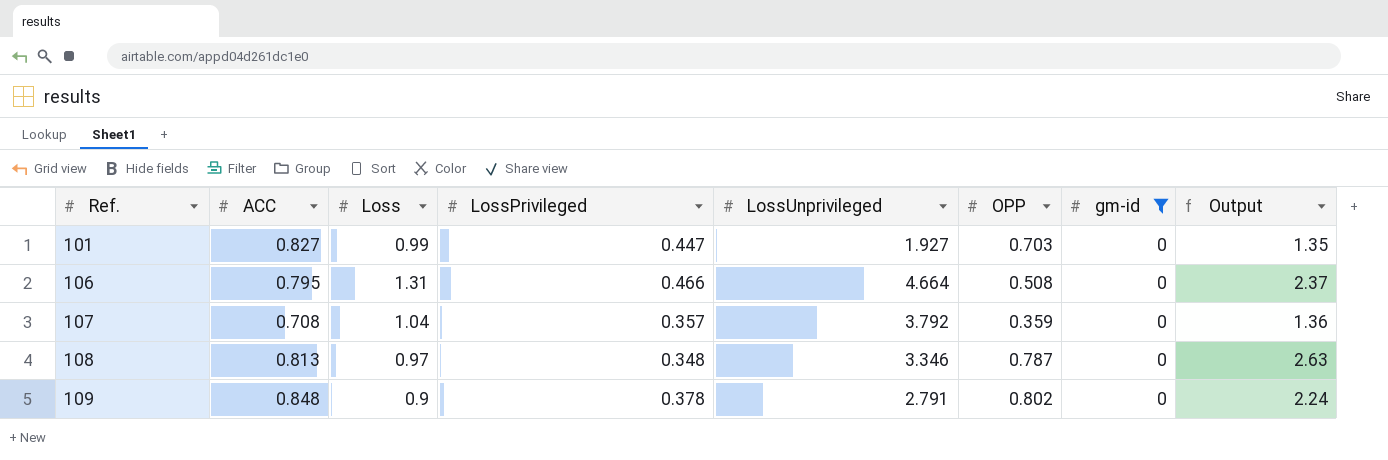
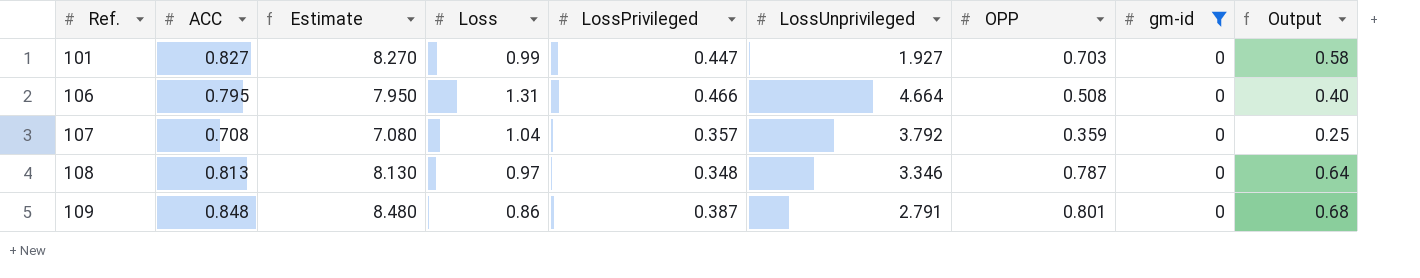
column Estimate | formula: none -> [ACC] * 10
column Output | formula: [LossUnprivileged] * [OPP] -> [ACC] * [OPP]
109 | Loss: 0.9 -> 0.86
109 | LossPrivileged: 0.378 -> 0.387
109 | OPP: 0.802 -> 0.801

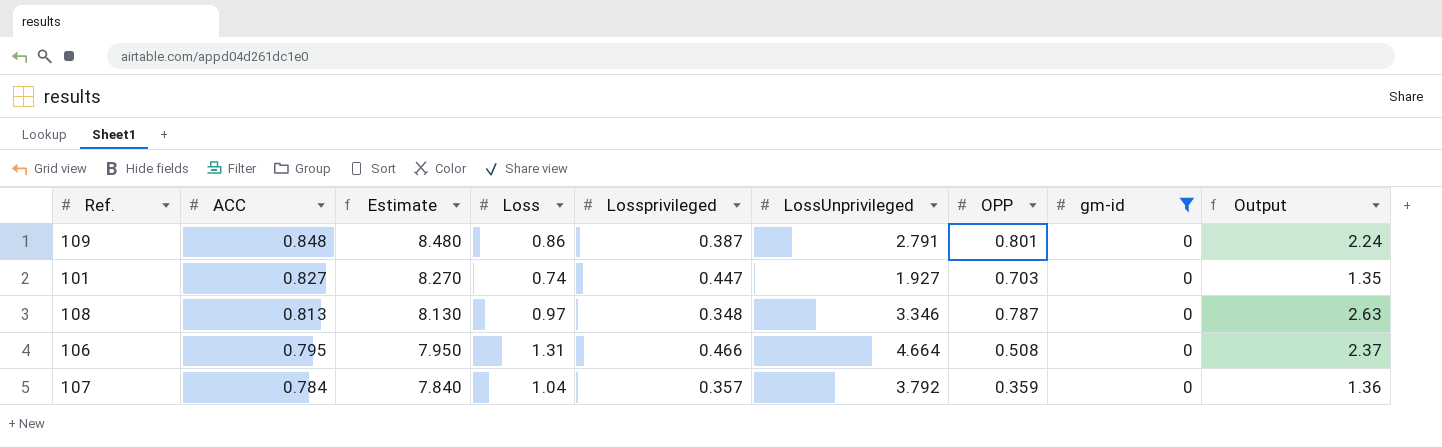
row order: Ref. ascending -> ACC descending
column name: LossPrivileged -> Lossprivileged
column Output | formula: [ACC] * [OPP] -> [LossUnprivileged] * [OPP]
101 | Loss: 0.99 -> 0.74
107 | ACC: 0.708 -> 0.784
107 | Estimate: 7.080 -> 7.840

